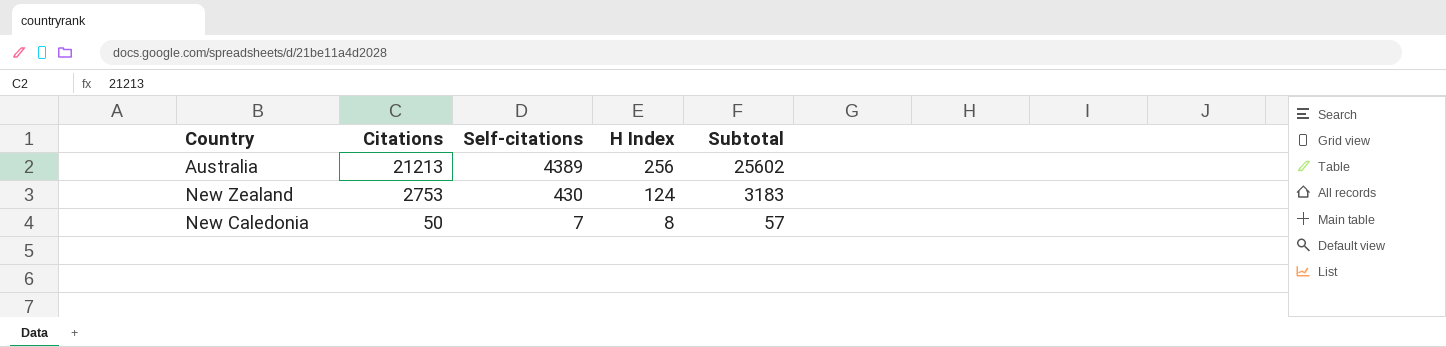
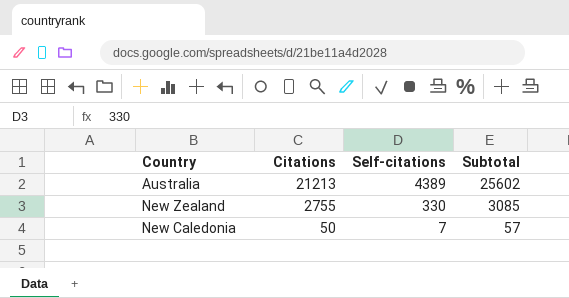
column H Index | position: 4 -> none
New Zealand | Citations: 2753 -> 2755
New Zealand | Self-citations: 430 -> 330
New Zealand | Subtotal: 3183 -> 3085

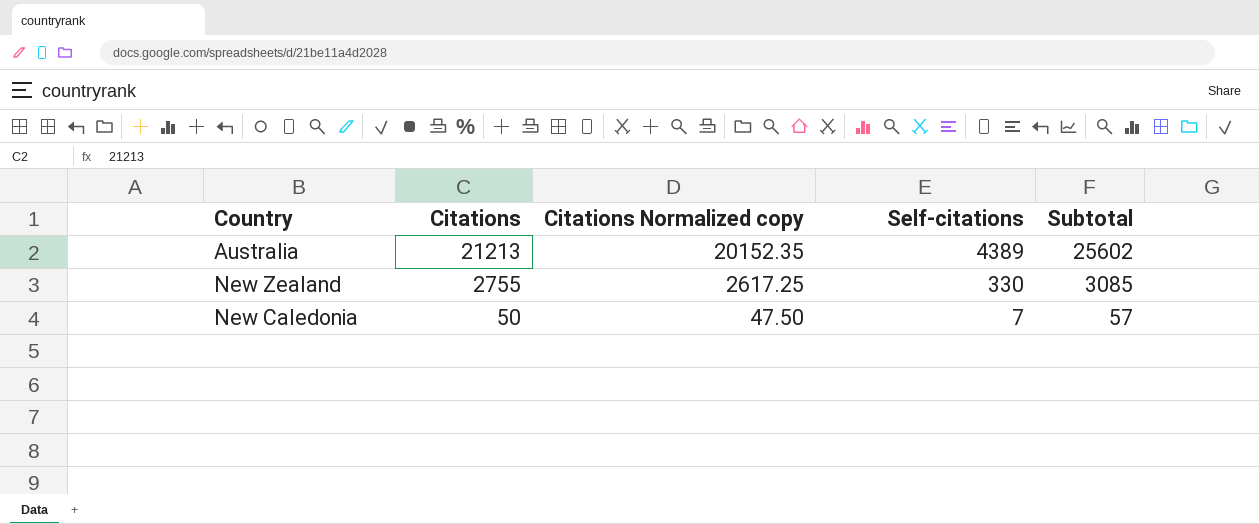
column Citations Normalized copy | formula: none -> [Citations] * 0.95

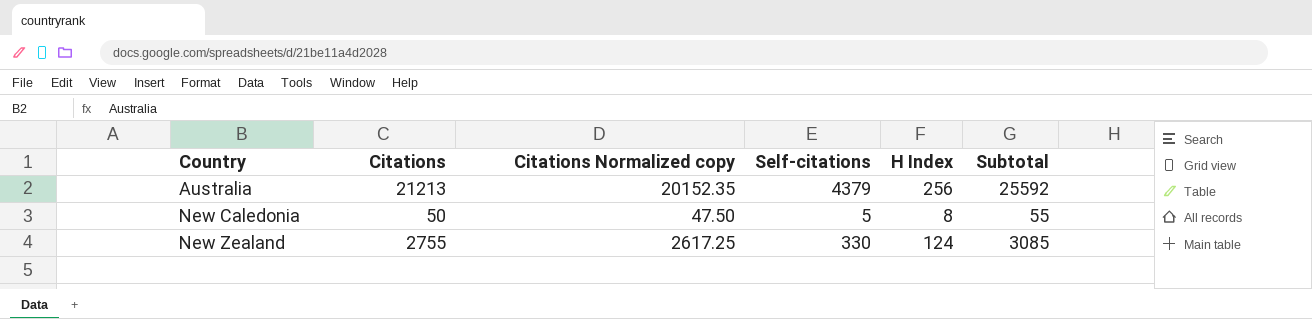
row order: Citations descending -> Country ascending
column H Index | position: none -> 5
Australia | Self-citations: 4389 -> 4379
Australia | Subtotal: 25602 -> 25592
New Caledonia | Self-citations: 7 -> 5
New Caledonia | Subtotal: 57 -> 55

